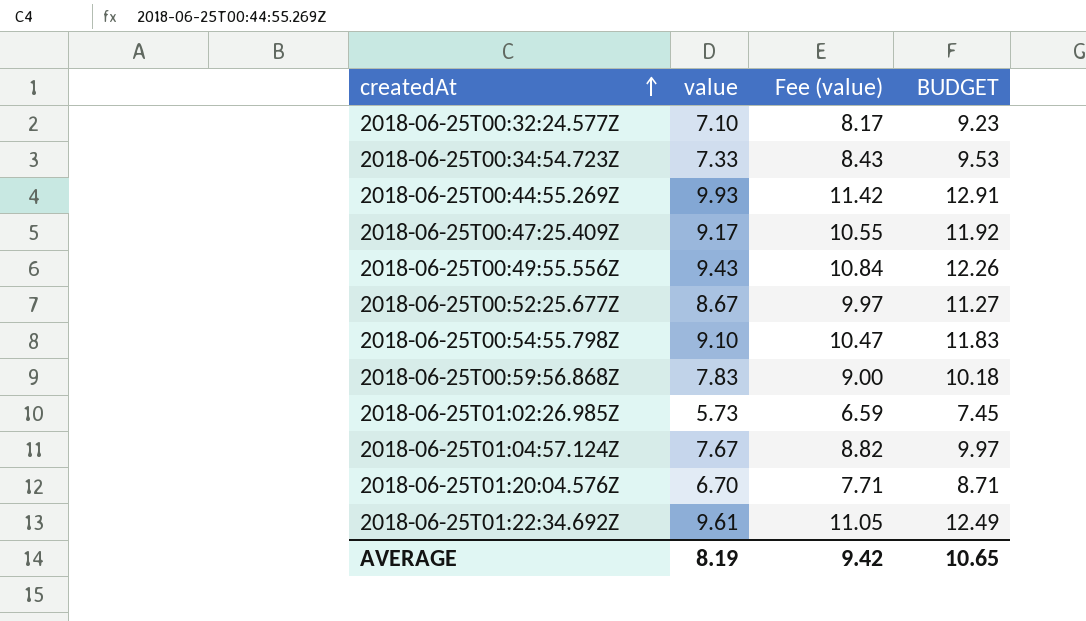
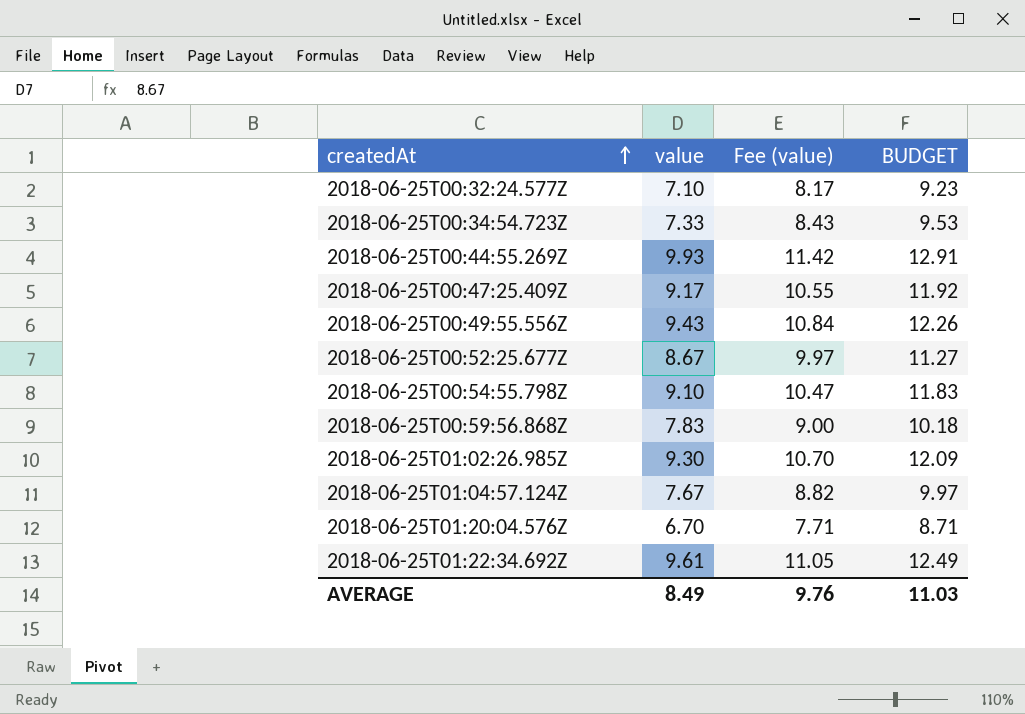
2018-06-25T01:02:26.985Z | value: 5.73 -> 9.30
2018-06-25T01:02:26.985Z | Fee (value): 6.59 -> 10.70
2018-06-25T01:02:26.985Z | BUDGET: 7.45 -> 12.09
AVERAGE | value: 8.19 -> 8.49
AVERAGE | Fee (value): 9.42 -> 9.76
AVERAGE | BUDGET: 10.65 -> 11.03

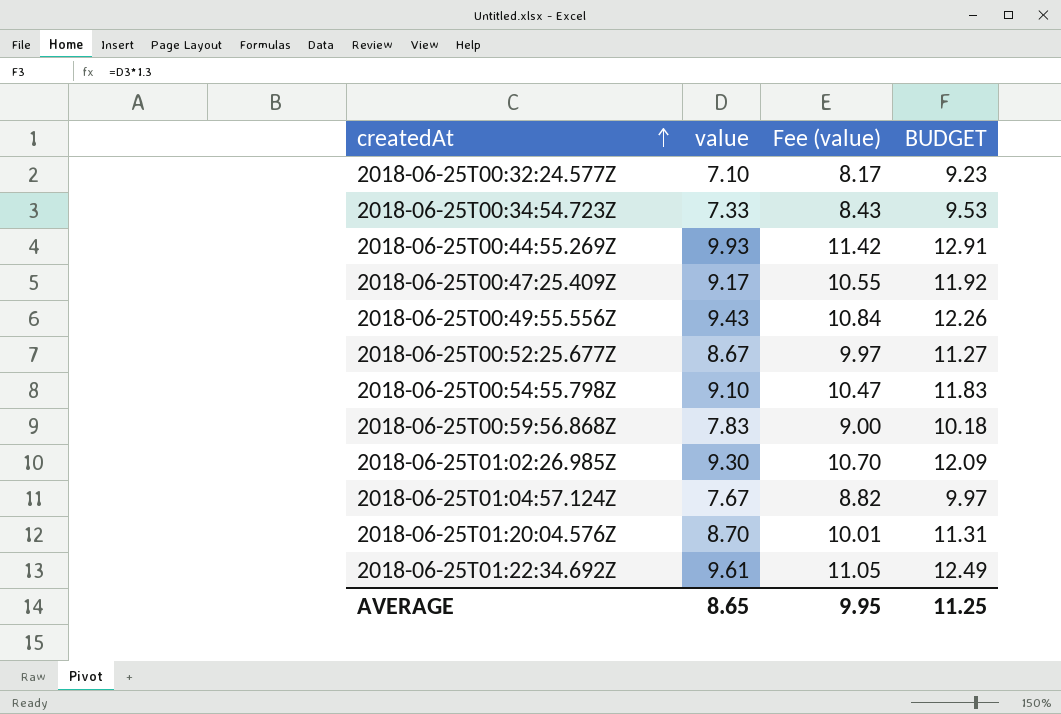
2018-06-25T01:20:04.576Z | value: 6.70 -> 8.70
2018-06-25T01:20:04.576Z | Fee (value): 7.71 -> 10.01
2018-06-25T01:20:04.576Z | BUDGET: 8.71 -> 11.31
AVERAGE | value: 8.49 -> 8.65
AVERAGE | Fee (value): 9.76 -> 9.95
AVERAGE | BUDGET: 11.03 -> 11.25

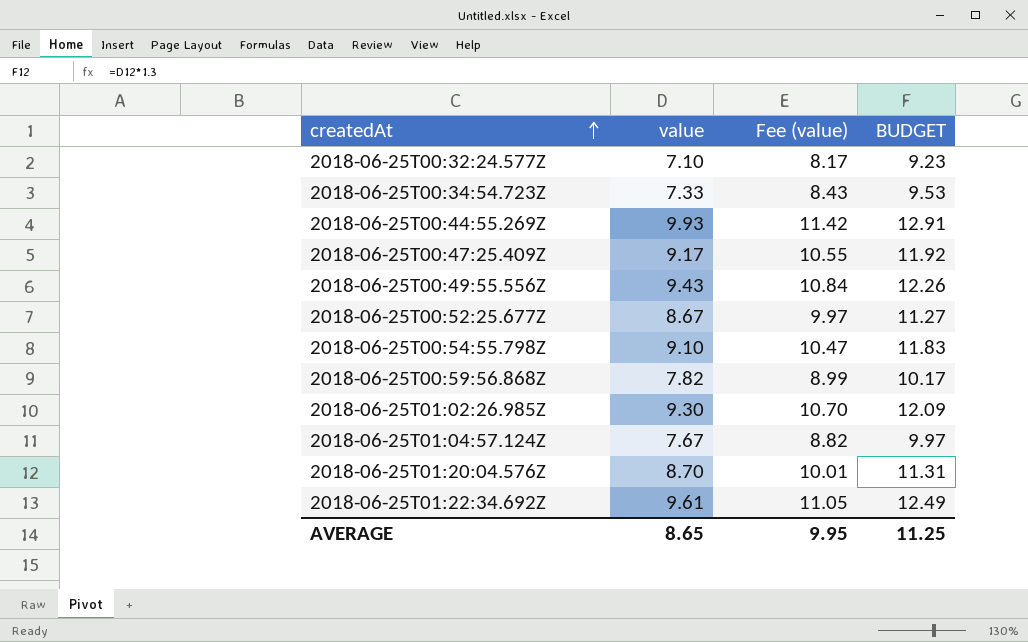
2018-06-25T00:59:56.868Z | value: 7.83 -> 7.82
2018-06-25T00:59:56.868Z | Fee (value): 9.00 -> 8.99
2018-06-25T00:59:56.868Z | BUDGET: 10.18 -> 10.17

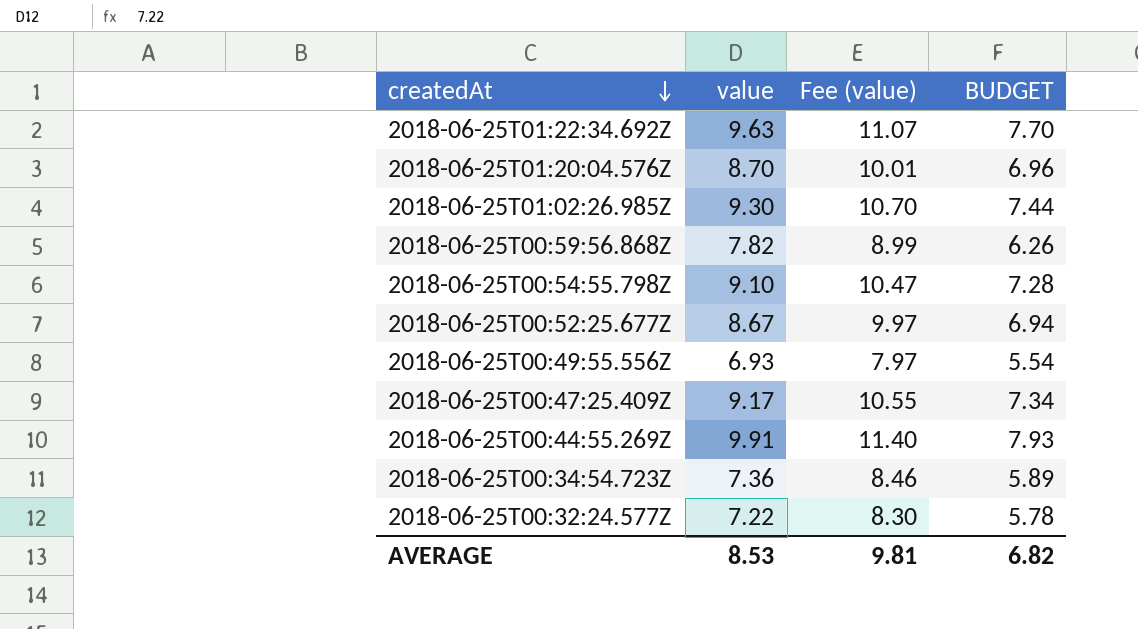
row order: createdAt ascending -> createdAt descending
column BUDGET | formula: [value] * 1.3 -> [value] * 0.8
row 2018-06-25T01:04:57.124Z: 7.67 | 8.82 | 9.97 -> none
2018-06-25T01:22:34.692Z | value: 9.61 -> 9.63
2018-06-25T01:22:34.692Z | Fee (value): 11.05 -> 11.07
2018-06-25T00:49:55.556Z | value: 9.43 -> 6.93
2018-06-25T00:49:55.556Z | Fee (value): 10.84 -> 7.97
2018-06-25T00:44:55.269Z | value: 9.93 -> 9.91
2018-06-25T00:44:55.269Z | Fee (value): 11.42 -> 11.40
2018-06-25T00:34:54.723Z | value: 7.33 -> 7.36
2018-06-25T00:34:54.723Z | Fee (value): 8.43 -> 8.46
2018-06-25T00:32:24.577Z | value: 7.10 -> 7.22
2018-06-25T00:32:24.577Z | Fee (value): 8.17 -> 8.30
AVERAGE | value: 8.65 -> 8.53
AVERAGE | Fee (value): 9.95 -> 9.81
AVERAGE | BUDGET: 11.25 -> 6.82

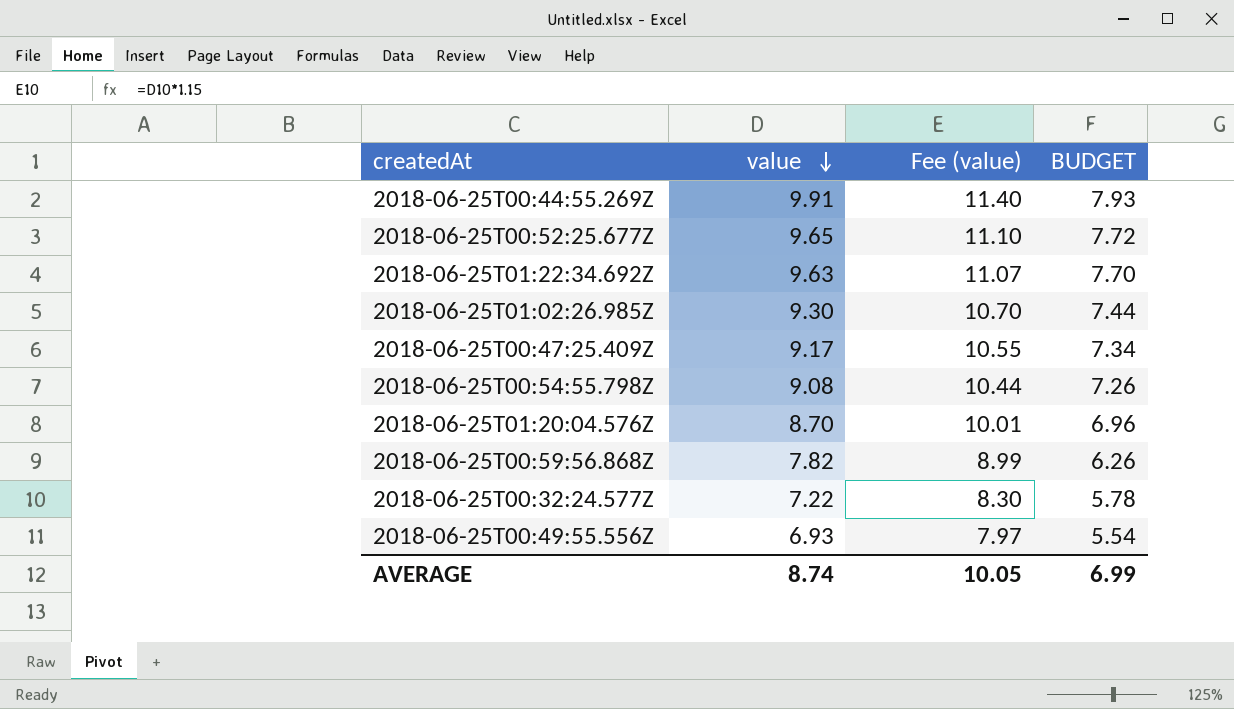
row order: createdAt descending -> value descending
row 2018-06-25T00:34:54.723Z: 7.36 | 8.46 | 5.89 -> none
2018-06-25T00:52:25.677Z | value: 8.67 -> 9.65
2018-06-25T00:52:25.677Z | Fee (value): 9.97 -> 11.10
2018-06-25T00:52:25.677Z | BUDGET: 6.94 -> 7.72
2018-06-25T00:54:55.798Z | value: 9.10 -> 9.08
2018-06-25T00:54:55.798Z | Fee (value): 10.47 -> 10.44
2018-06-25T00:54:55.798Z | BUDGET: 7.28 -> 7.26
AVERAGE | value: 8.53 -> 8.74
AVERAGE | Fee (value): 9.81 -> 10.05
AVERAGE | BUDGET: 6.82 -> 6.99

